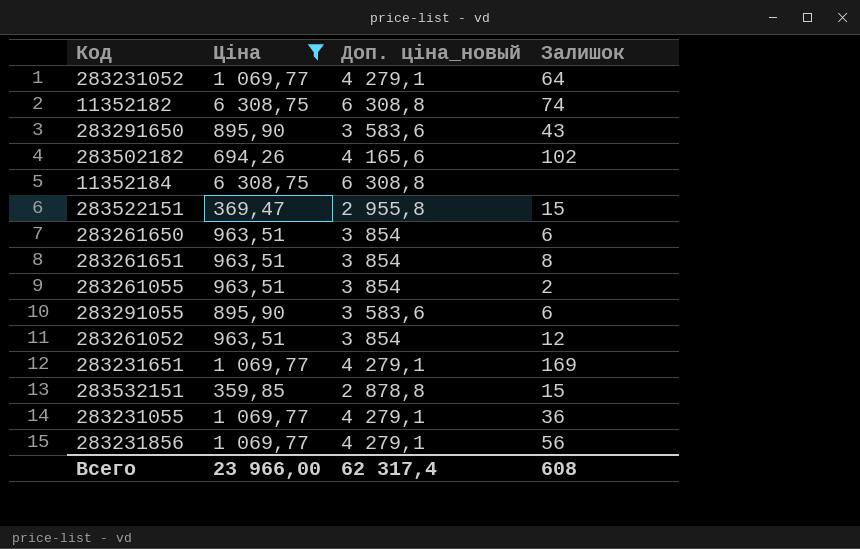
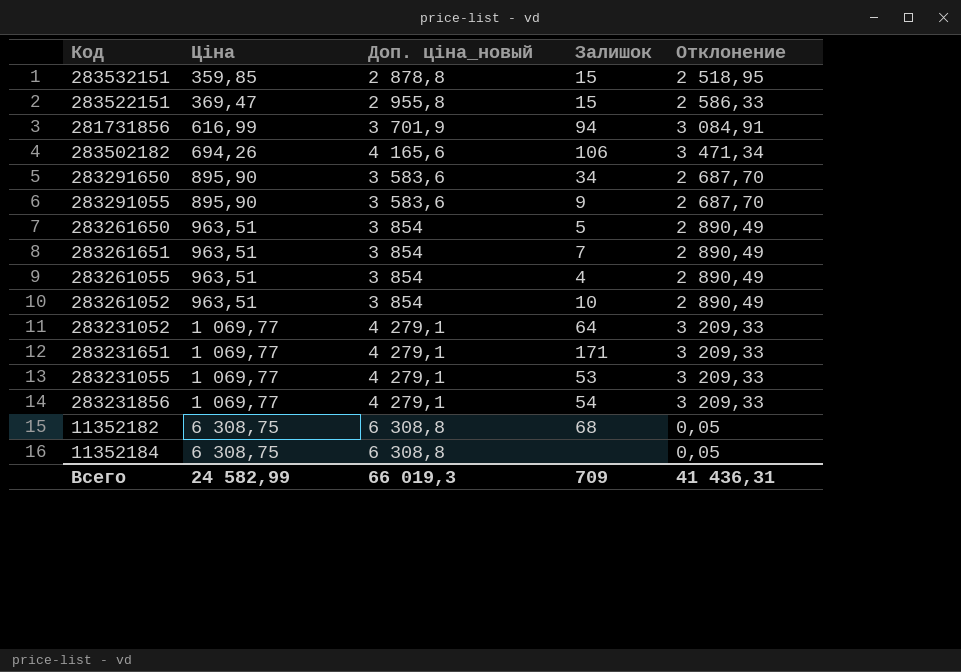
filter: Ціна != 616,99 -> none
row order: none -> Ціна ascending
column Отклонение | formula: none -> [Доп. ціна_новый] - [Ціна]
283502182 | Залишок: 102 -> 106
283291650 | Залишок: 43 -> 34
283291055 | Залишок: 6 -> 9
283261650 | Залишок: 6 -> 5
283261651 | Залишок: 8 -> 7
283261055 | Залишок: 2 -> 4
283261052 | Залишок: 12 -> 10
283231651 | Залишок: 169 -> 171
283231055 | Залишок: 36 -> 53
283231856 | Залишок: 56 -> 54
11352182 | Залишок: 74 -> 68
Всего | Ціна: 23 966,00 -> 24 582,99
Всего | Доп. ціна_новый: 62 317,4 -> 66 019,3
Всего | Залишок: 608 -> 709

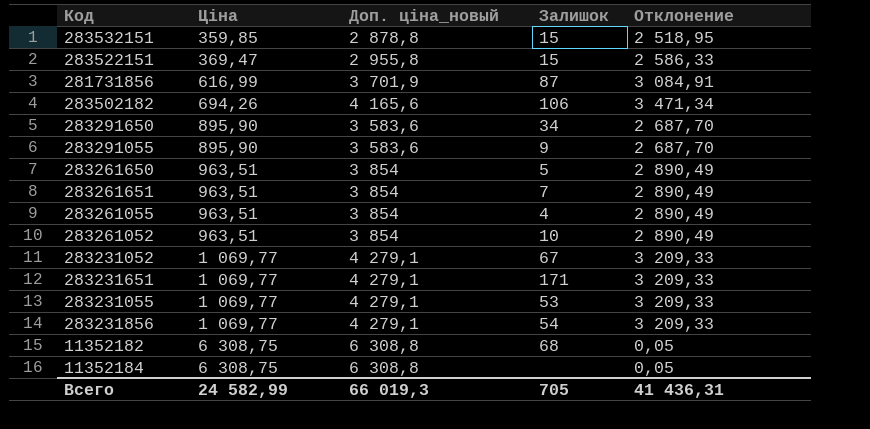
281731856 | Залишок: 94 -> 87
283231052 | Залишок: 64 -> 67
Всего | Залишок: 709 -> 705

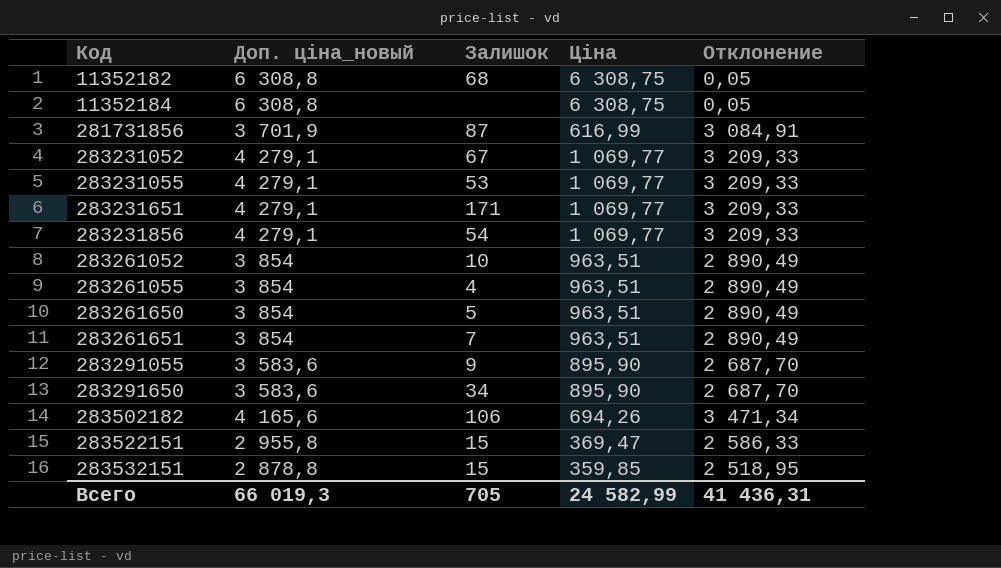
row order: Ціна ascending -> Код ascending
column Ціна | position: 2 -> 4

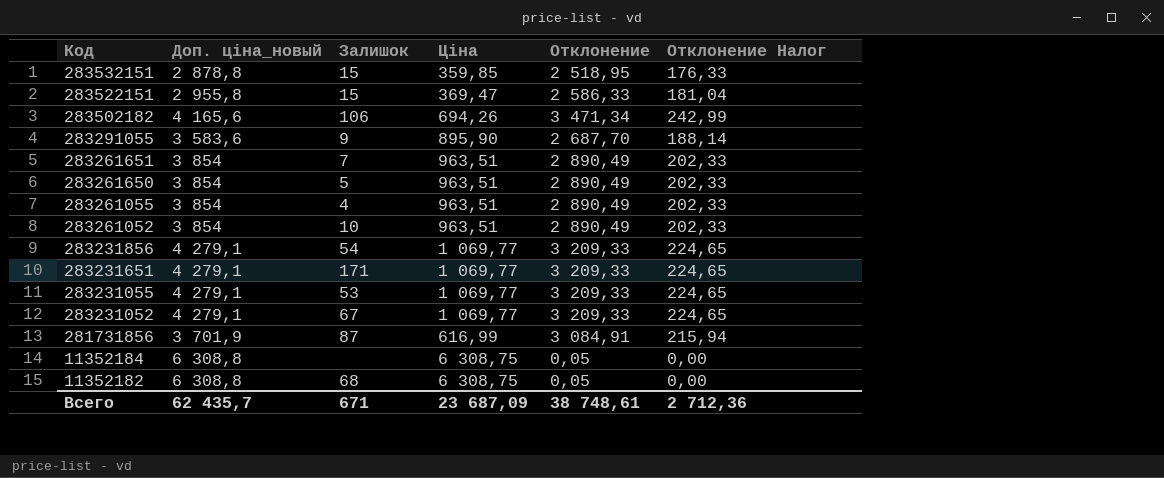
row order: Код ascending -> Код descending
column Отклонение Налог | formula: none -> [Отклонение] * 0,07
row 283291650: 3 583,6 | 34 | 895,90 | 2 687,70 -> none
Всего | Доп. ціна_новый: 66 019,3 -> 62 435,7
Всего | Залишок: 705 -> 671
Всего | Ціна: 24 582,99 -> 23 687,09
Всего | Отклонение: 41 436,31 -> 38 748,61

